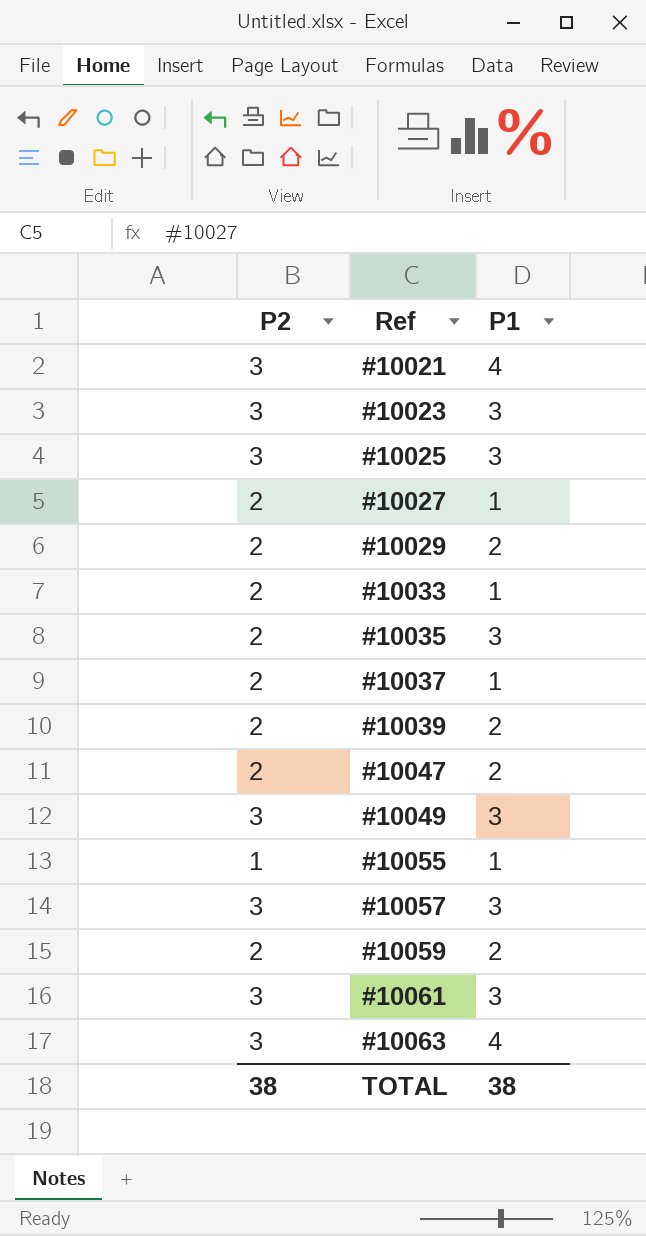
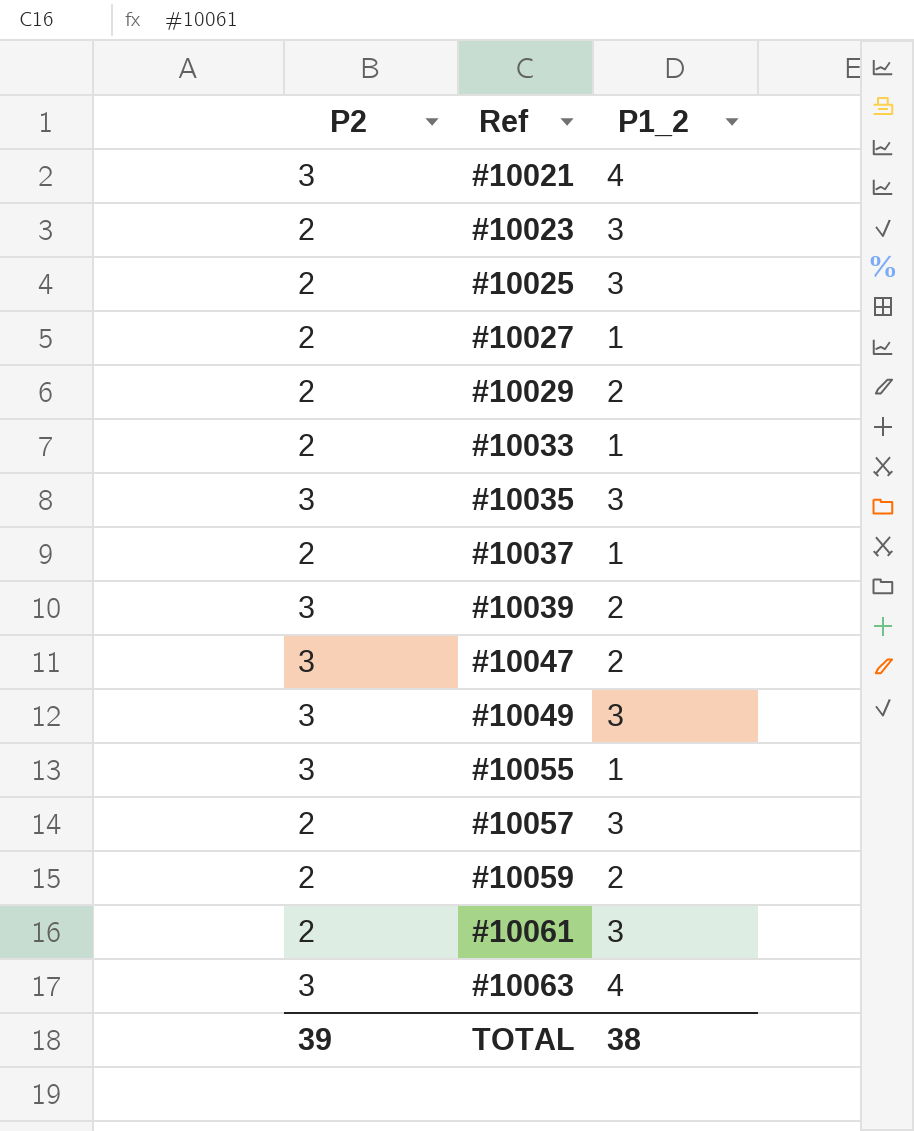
column name: P1 -> P1_2
#10023 | P2: 3 -> 2
#10025 | P2: 3 -> 2
#10035 | P2: 2 -> 3
#10039 | P2: 2 -> 3
#10047 | P2: 2 -> 3
#10055 | P2: 1 -> 3
#10057 | P2: 3 -> 2
#10061 | P2: 3 -> 2
TOTAL | P2: 38 -> 39

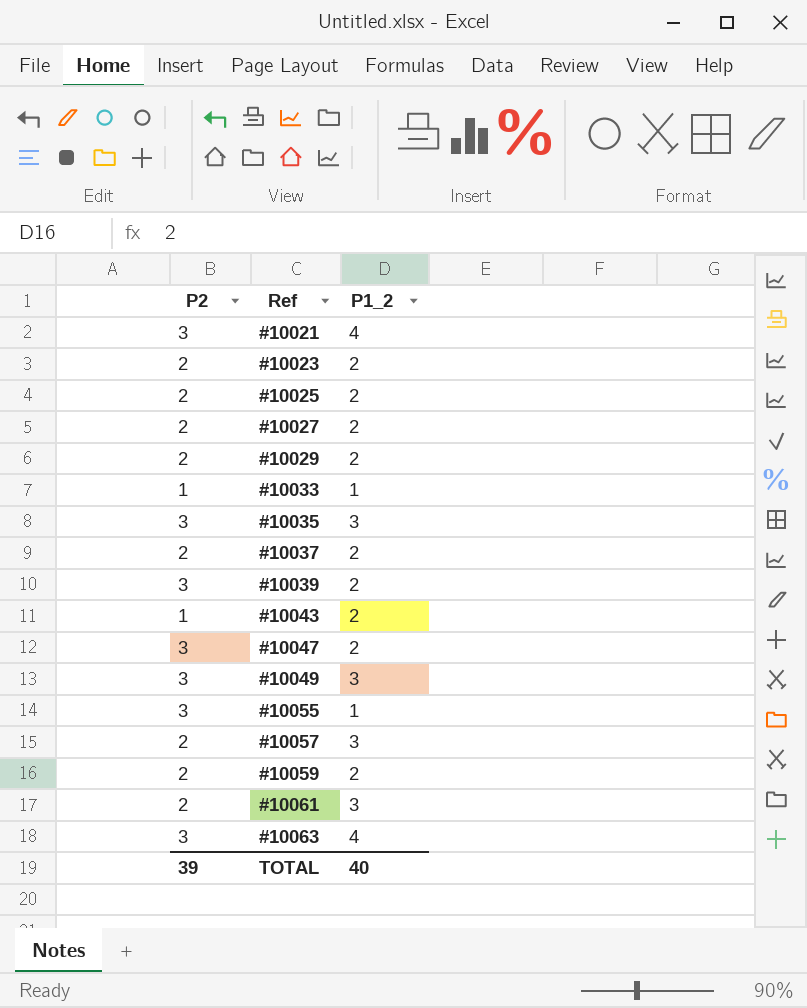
#10023 | P1_2: 3 -> 2
#10025 | P1_2: 3 -> 2
#10027 | P1_2: 1 -> 2
#10033 | P2: 2 -> 1
#10037 | P1_2: 1 -> 2
row #10043: none -> 1 | 2
TOTAL | P1_2: 38 -> 40

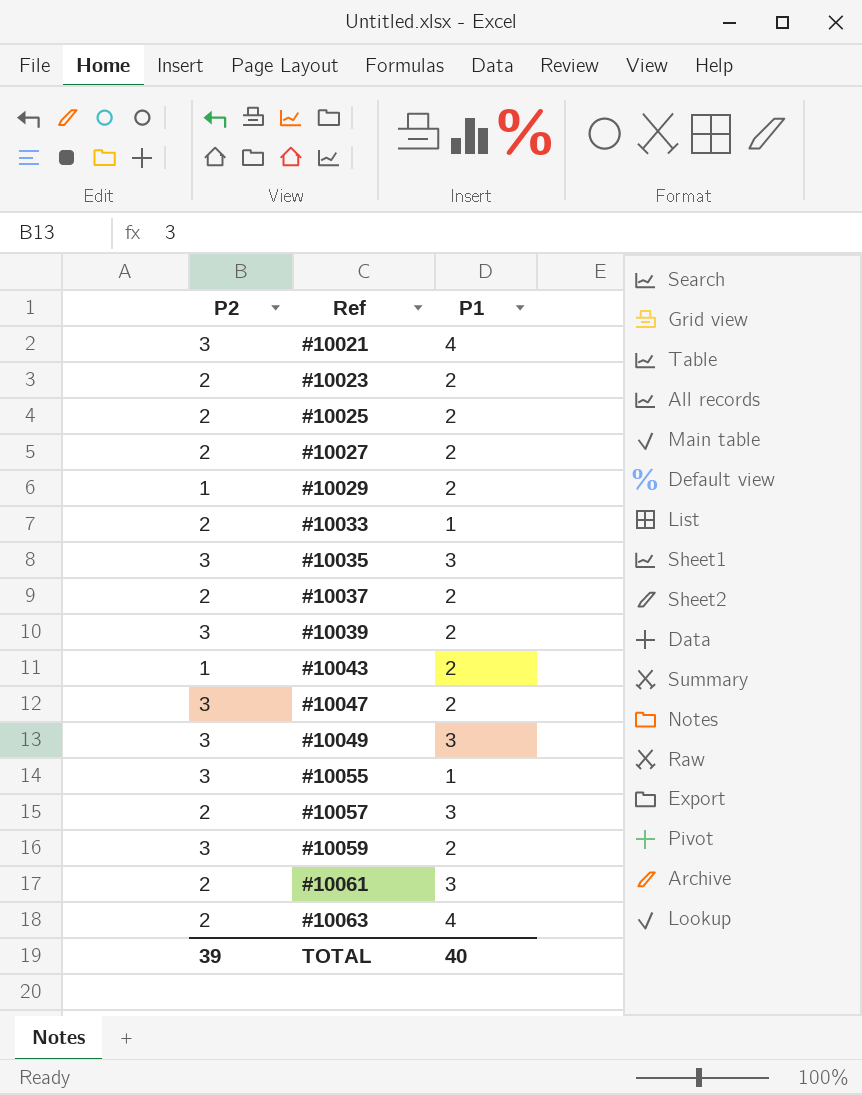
column name: P1_2 -> P1
#10029 | P2: 2 -> 1
#10033 | P2: 1 -> 2
#10059 | P2: 2 -> 3
#10063 | P2: 3 -> 2

